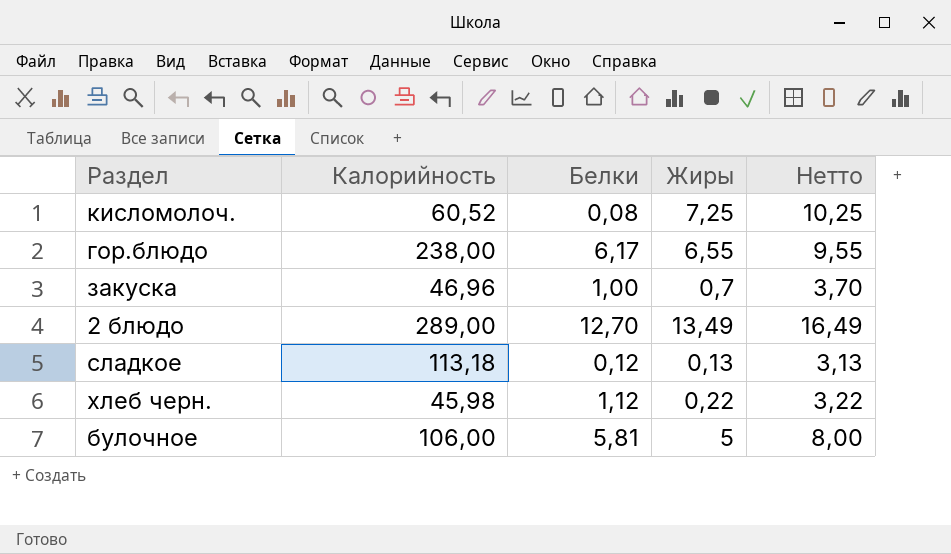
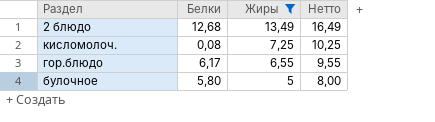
filter: none -> Жиры >= 5
row order: none -> Жиры descending
column Калорийность | position: 2 -> none
2 блюдо | Белки: 12,70 -> 12,68
булочное | Белки: 5,81 -> 5,80

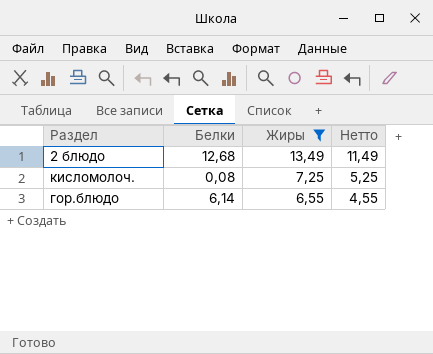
column Нетто | formula: [Жиры] + 3 -> [Жиры] - 2
row булочное: 5,80 | 5 | 8,00 -> none
гор.блюдо | Белки: 6,17 -> 6,14

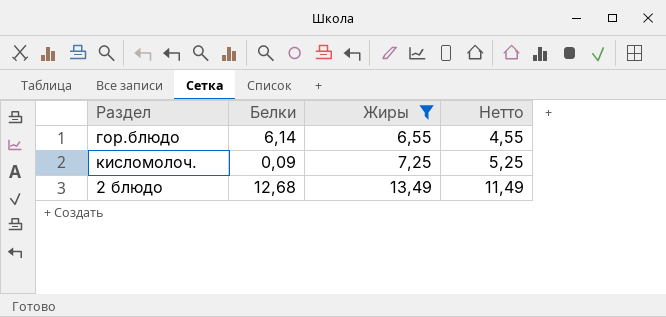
row order: Жиры descending -> Жиры ascending
кисломолоч. | Белки: 0,08 -> 0,09

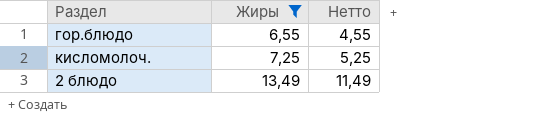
column Белки | position: 2 -> none

